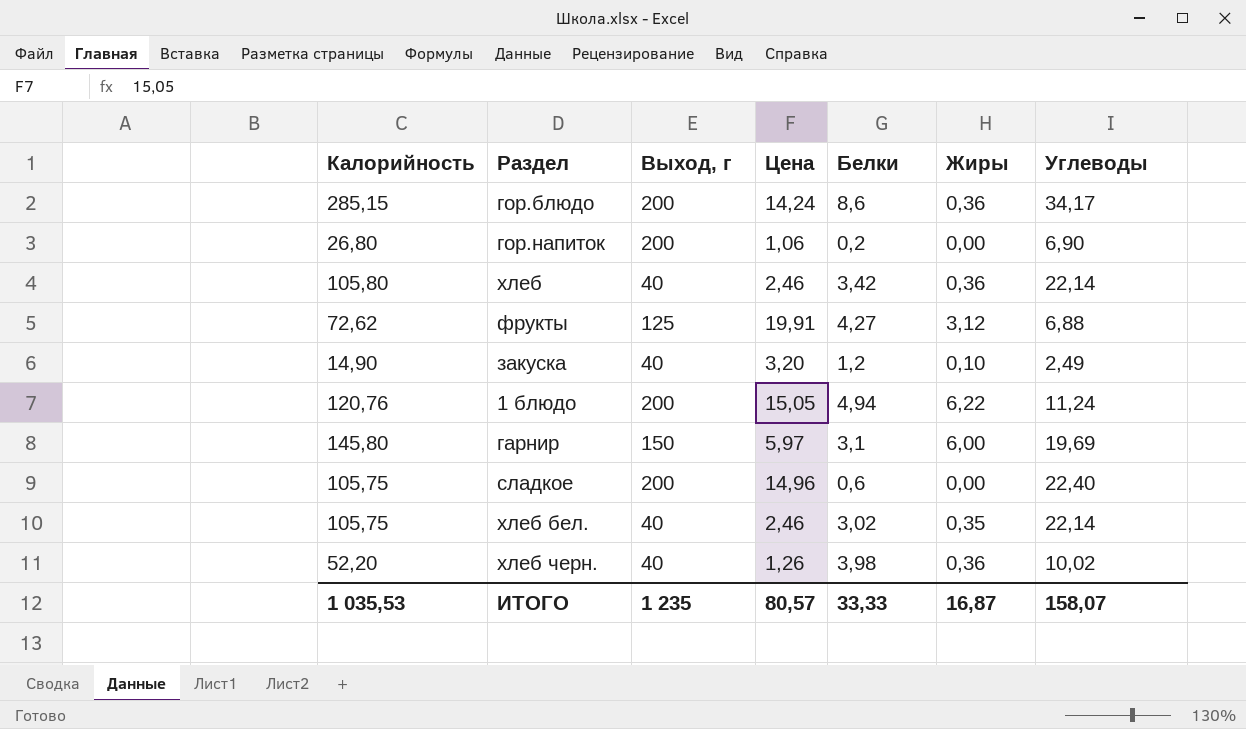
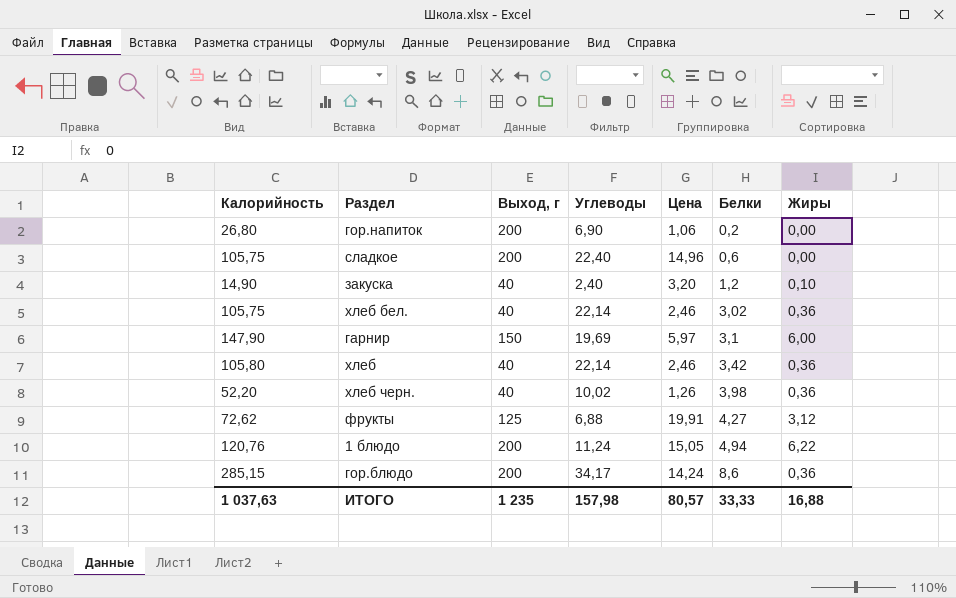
row order: none -> Белки ascending
column Углеводы | position: 7 -> 4
закуска | Углеводы: 2,49 -> 2,40
хлеб бел. | Жиры: 0,35 -> 0,36
гарнир | Калорийность: 145,80 -> 147,90
ИТОГО | Калорийность: 1 035,53 -> 1 037,63
ИТОГО | Углеводы: 158,07 -> 157,98
ИТОГО | Жиры: 16,87 -> 16,88

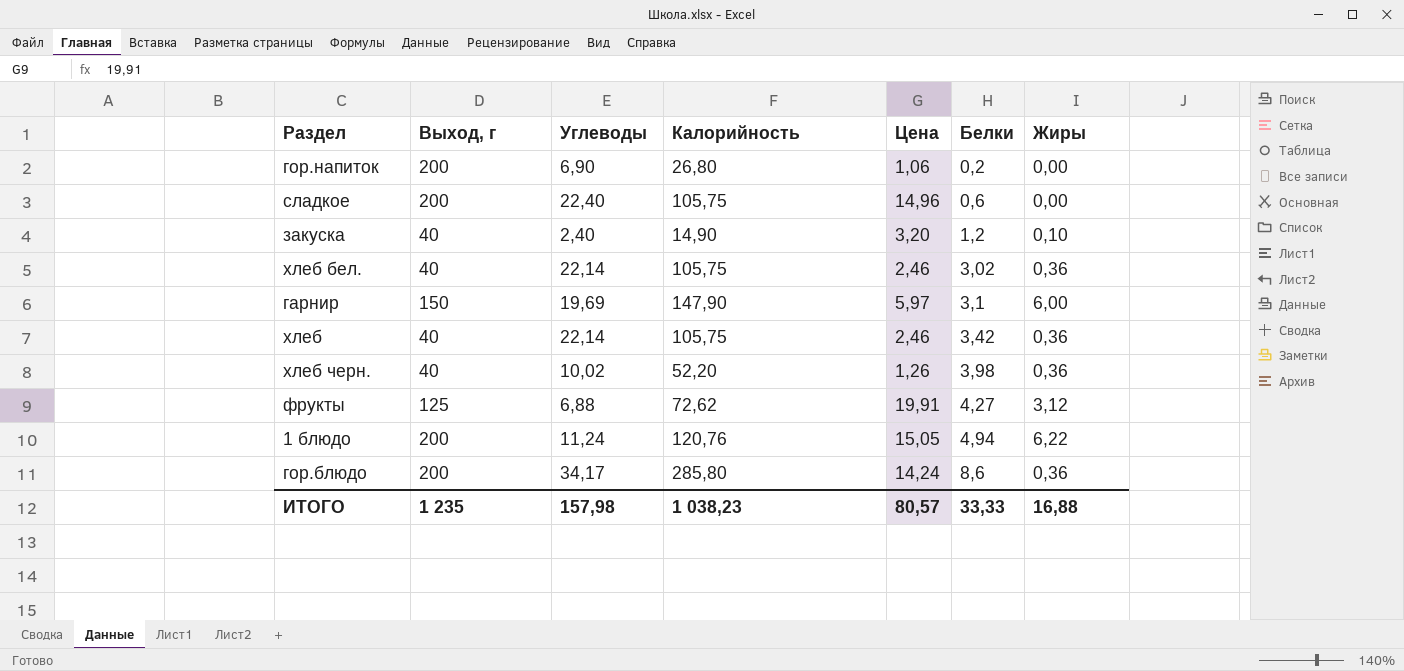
column Калорийность | position: 1 -> 4
хлеб | Калорийность: 105,80 -> 105,75
гор.блюдо | Калорийность: 285,15 -> 285,80
ИТОГО | Калорийность: 1 037,63 -> 1 038,23

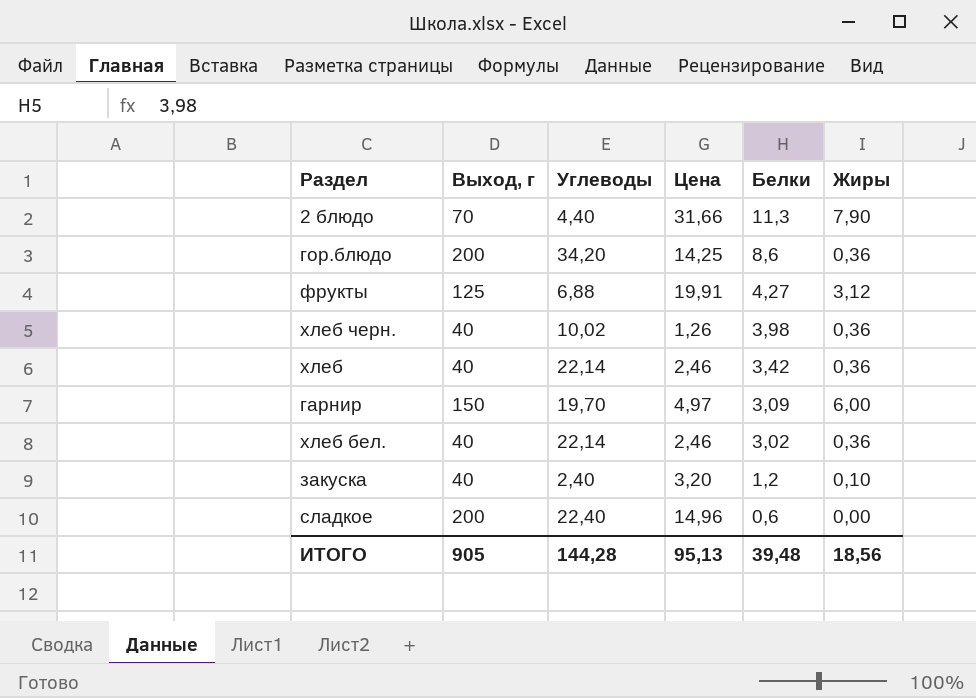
row order: Белки ascending -> Белки descending
column Калорийность | position: 4 -> none
row гор.напиток: 200 | 6,90 | 26,80 | 1,06 | 0,2 | 0,00 -> none
row 1 блюдо: 200 | 11,24 | 120,76 | 15,05 | 4,94 | 6,22 -> none
row 2 блюдо: none -> 70 | 4,40 | 31,66 | 11,3 | 7,90
гор.блюдо | Углеводы: 34,17 -> 34,20
гор.блюдо | Цена: 14,24 -> 14,25
гарнир | Углеводы: 19,69 -> 19,70
гарнир | Цена: 5,97 -> 4,97
гарнир | Белки: 3,1 -> 3,09
ИТОГО | Выход, г: 1 235 -> 905
ИТОГО | Углеводы: 157,98 -> 144,28
ИТОГО | Цена: 80,57 -> 95,13
ИТОГО | Белки: 33,33 -> 39,48
ИТОГО | Жиры: 16,88 -> 18,56

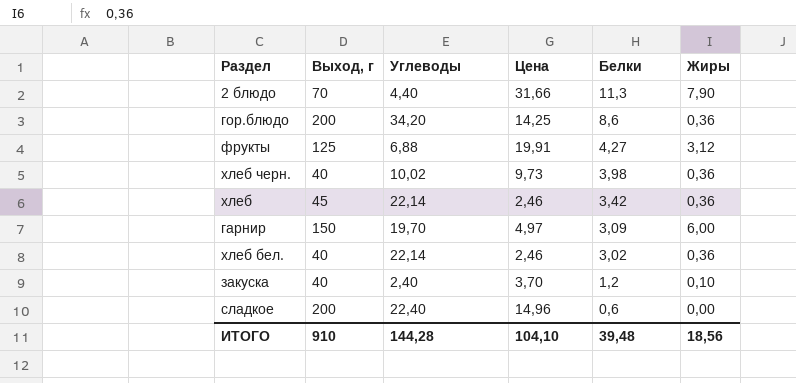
хлеб черн. | Цена: 1,26 -> 9,73
хлеб | Выход, г: 40 -> 45
закуска | Цена: 3,20 -> 3,70
ИТОГО | Выход, г: 905 -> 910
ИТОГО | Цена: 95,13 -> 104,10

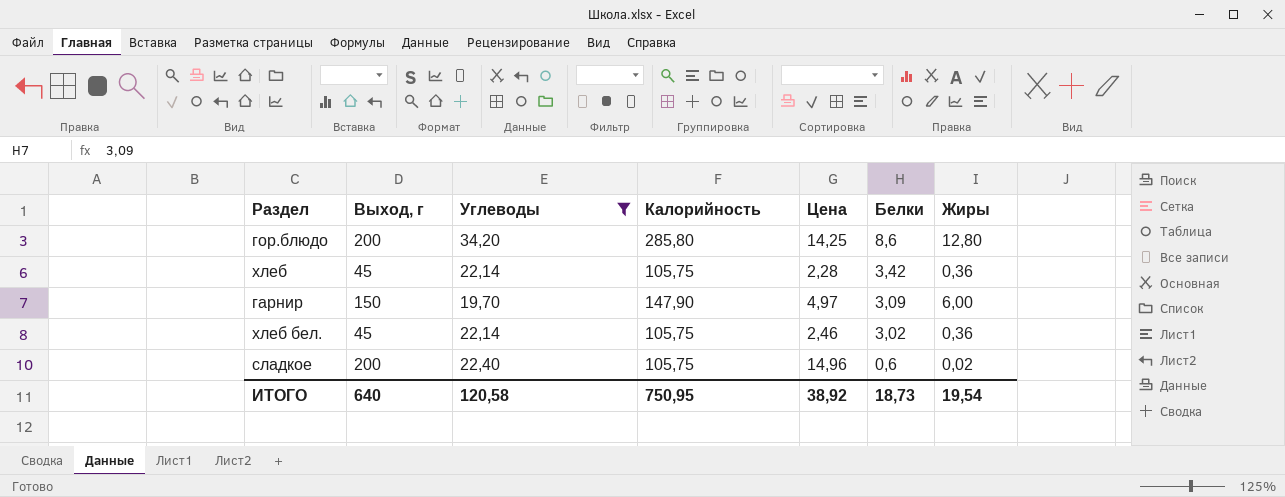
filter: none -> Углеводы >= 19,70
column Калорийность | position: none -> 4
гор.блюдо | Жиры: 0,36 -> 12,80
хлеб | Цена: 2,46 -> 2,28
хлеб бел. | Выход, г: 40 -> 45
сладкое | Жиры: 0,00 -> 0,02
ИТОГО | Выход, г: 910 -> 640
ИТОГО | Углеводы: 144,28 -> 120,58
ИТОГО | Цена: 104,10 -> 38,92
ИТОГО | Белки: 39,48 -> 18,73
ИТОГО | Жиры: 18,56 -> 19,54

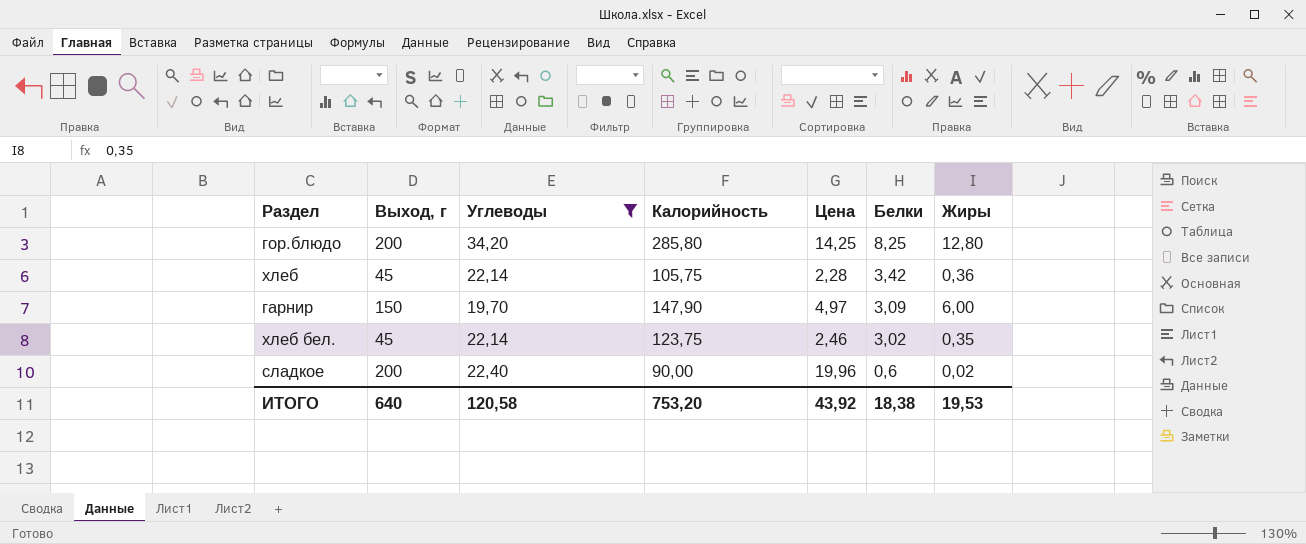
гор.блюдо | Белки: 8,6 -> 8,25
хлеб бел. | Калорийность: 105,75 -> 123,75
хлеб бел. | Жиры: 0,36 -> 0,35
сладкое | Калорийность: 105,75 -> 90,00
сладкое | Цена: 14,96 -> 19,96
ИТОГО | Калорийность: 750,95 -> 753,20
ИТОГО | Цена: 38,92 -> 43,92
ИТОГО | Белки: 18,73 -> 18,38
ИТОГО | Жиры: 19,54 -> 19,53

